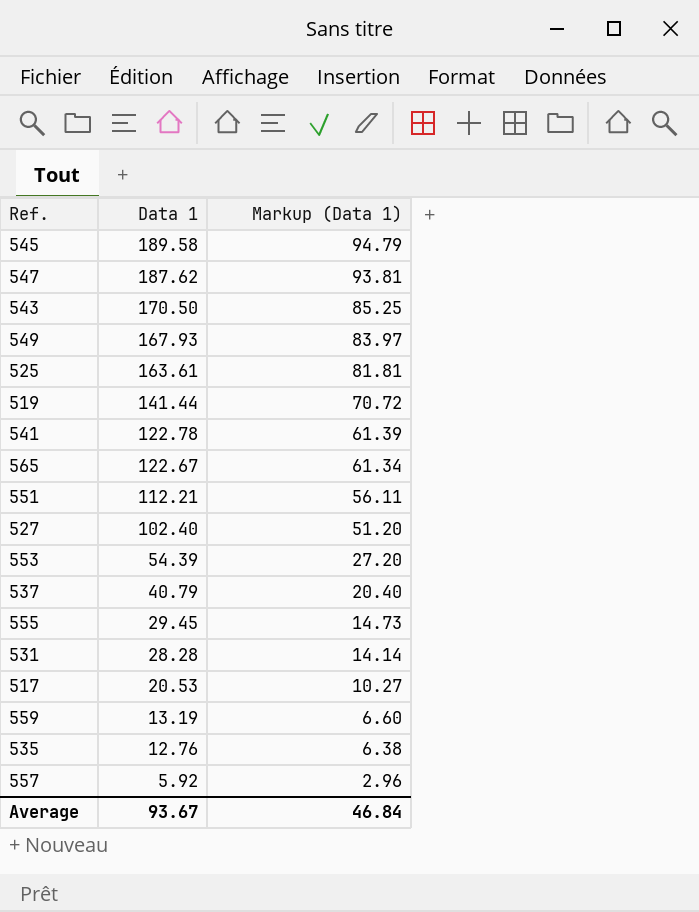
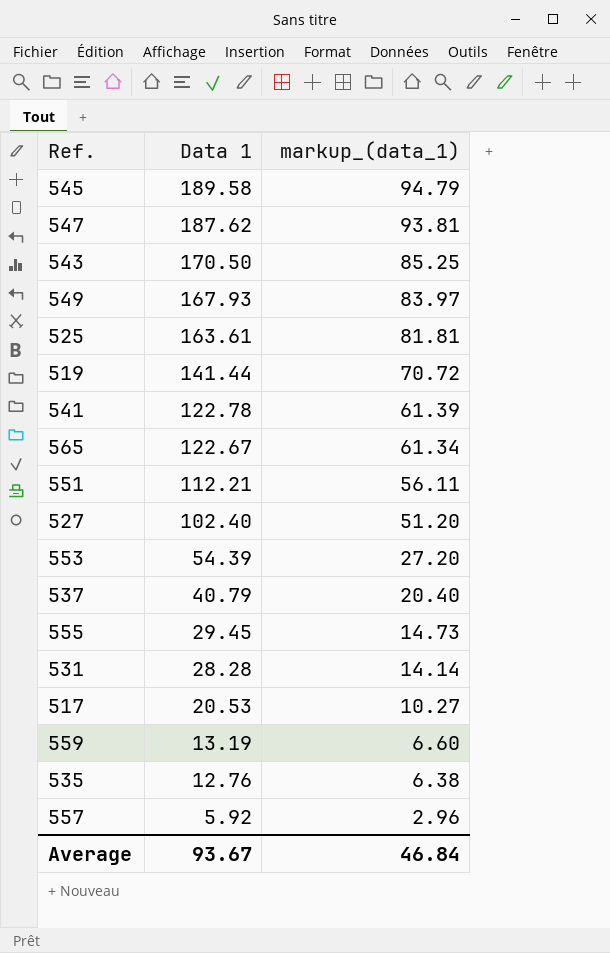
column name: Markup (Data 1) -> markup_(data_1)

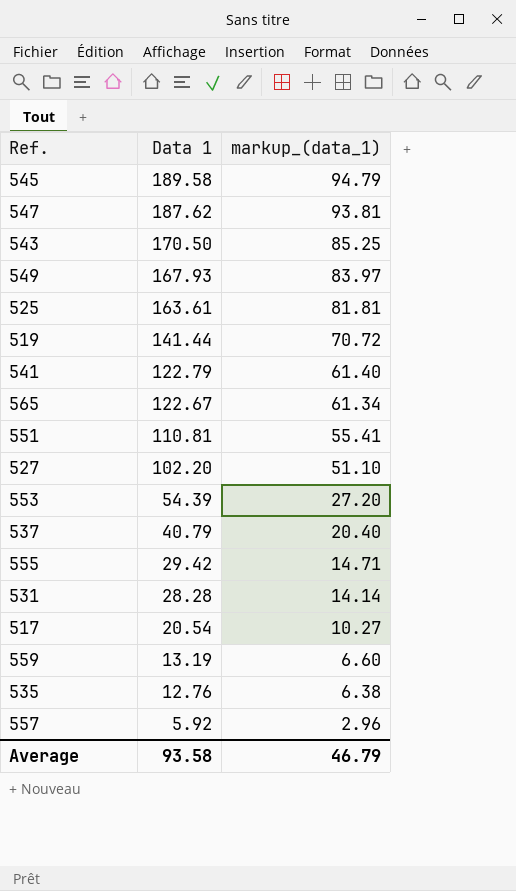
541 | Data 1: 122.78 -> 122.79
541 | markup_(data_1): 61.39 -> 61.40
551 | Data 1: 112.21 -> 110.81
551 | markup_(data_1): 56.11 -> 55.41
527 | Data 1: 102.40 -> 102.20
527 | markup_(data_1): 51.20 -> 51.10
555 | Data 1: 29.45 -> 29.42
555 | markup_(data_1): 14.73 -> 14.71
517 | Data 1: 20.53 -> 20.54
Average | Data 1: 93.67 -> 93.58
Average | markup_(data_1): 46.84 -> 46.79

